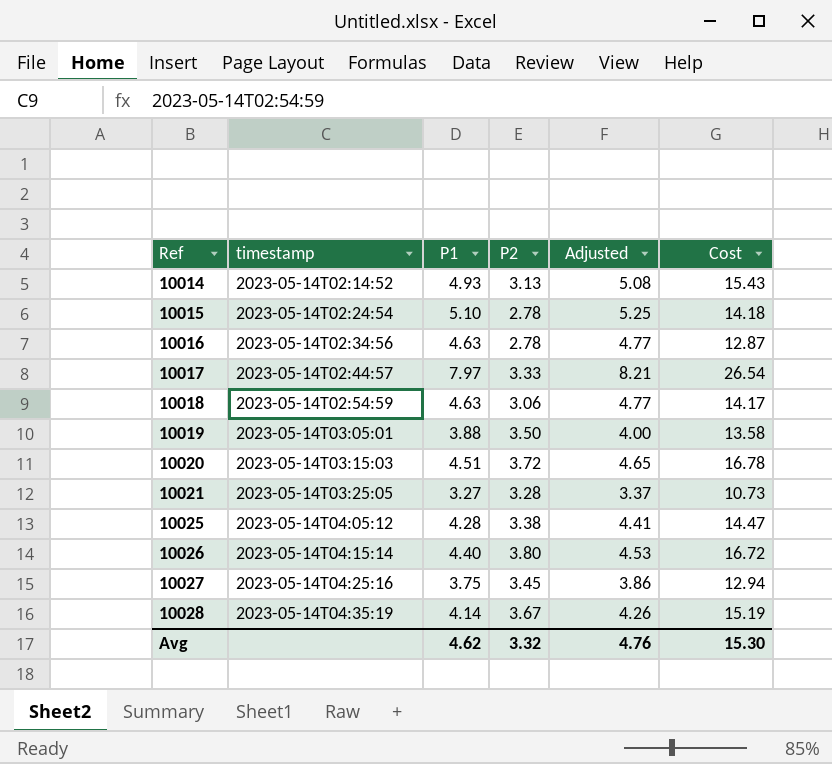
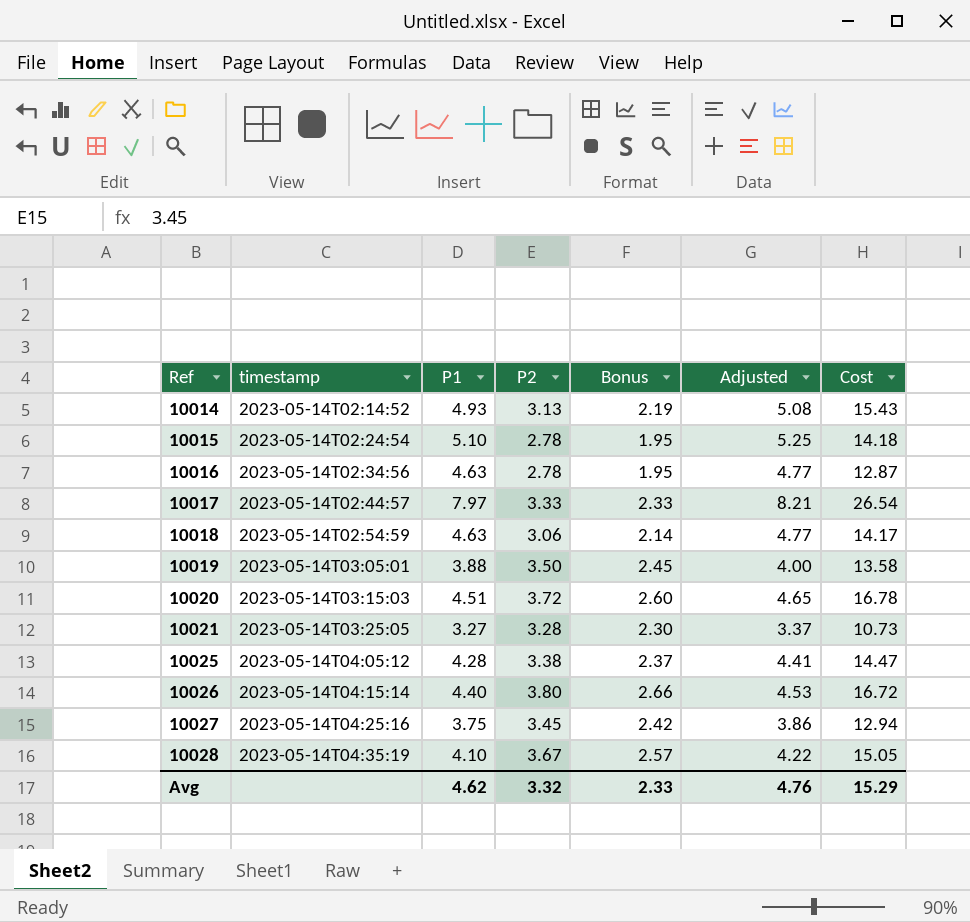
column Bonus | formula: none -> [P2] * 0.7
10028 | P1: 4.14 -> 4.10
10028 | Adjusted: 4.26 -> 4.22
10028 | Cost: 15.19 -> 15.05
Avg | Cost: 15.30 -> 15.29

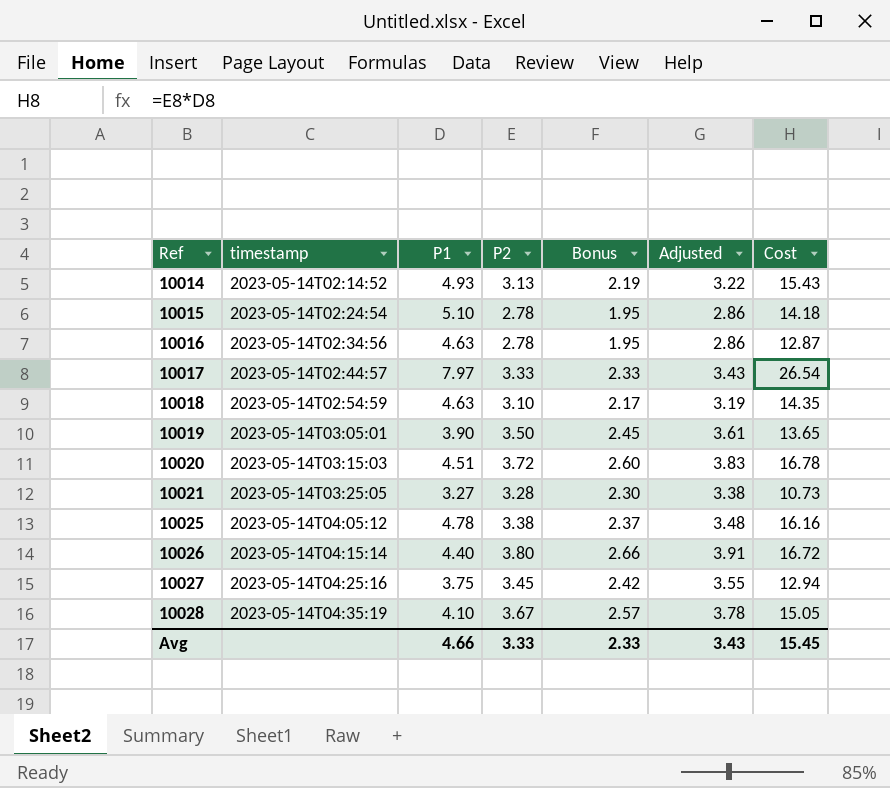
column Adjusted | formula: [P1] * 1.03 -> [P2] * 1.03
10018 | P2: 3.06 -> 3.10
10018 | Bonus: 2.14 -> 2.17
10018 | Cost: 14.17 -> 14.35
10019 | P1: 3.88 -> 3.90
10019 | Cost: 13.58 -> 13.65
10025 | P1: 4.28 -> 4.78
10025 | Cost: 14.47 -> 16.16
Avg | P1: 4.62 -> 4.66
Avg | P2: 3.32 -> 3.33
Avg | Adjusted: 4.76 -> 3.43
Avg | Cost: 15.29 -> 15.45

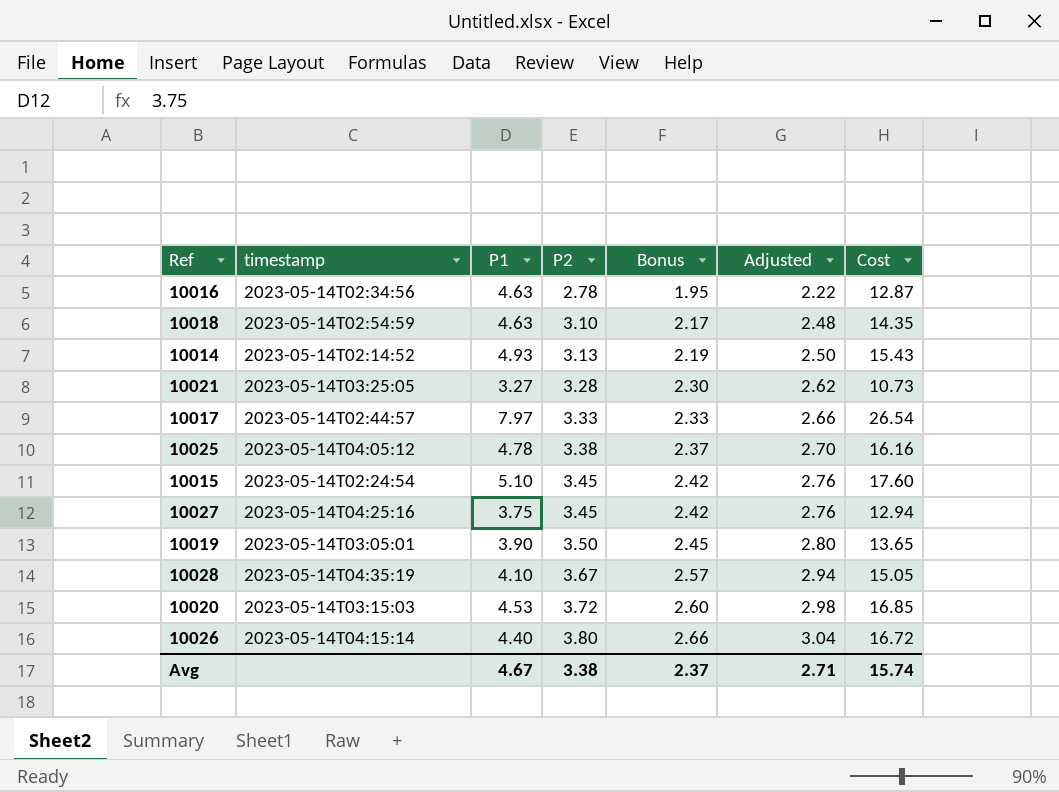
row order: Ref ascending -> P2 ascending
column Adjusted | formula: [P2] * 1.03 -> [P2] * 0.8
10015 | P2: 2.78 -> 3.45
10015 | Bonus: 1.95 -> 2.42
10015 | Cost: 14.18 -> 17.60
10020 | P1: 4.51 -> 4.53
10020 | Cost: 16.78 -> 16.85
Avg | P1: 4.66 -> 4.67
Avg | P2: 3.33 -> 3.38
Avg | Bonus: 2.33 -> 2.37
Avg | Adjusted: 3.43 -> 2.71
Avg | Cost: 15.45 -> 15.74

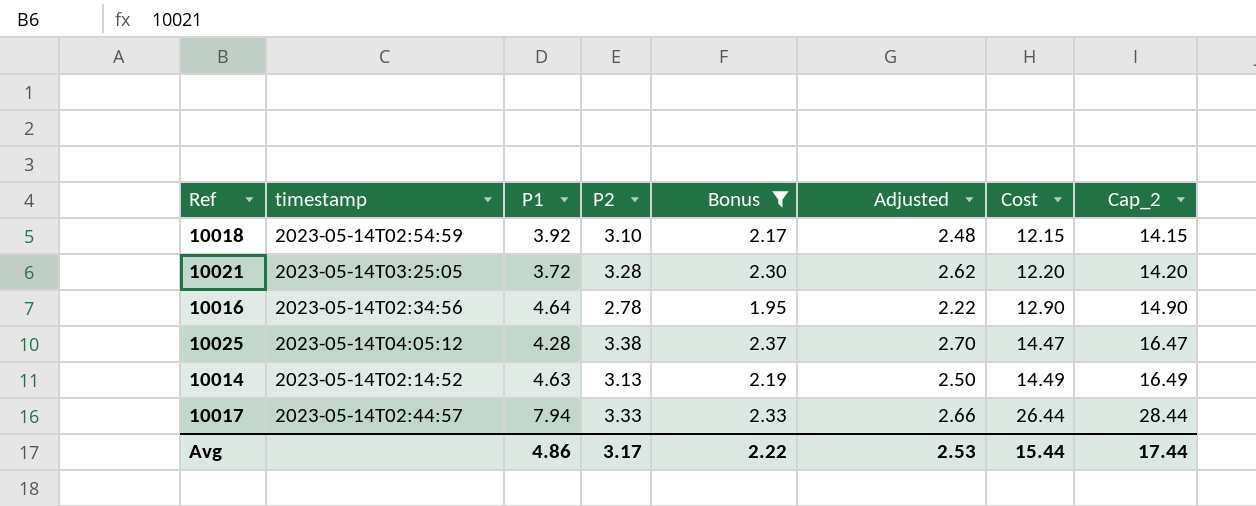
filter: none -> Bonus <= 2.37
row order: P2 ascending -> Cost ascending
column Cap_2 | formula: none -> [Cost] + 2
10018 | P1: 4.63 -> 3.92
10018 | Cost: 14.35 -> 12.15
10021 | P1: 3.27 -> 3.72
10021 | Cost: 10.73 -> 12.20
10016 | P1: 4.63 -> 4.64
10016 | Cost: 12.87 -> 12.90
10025 | P1: 4.78 -> 4.28
10025 | Cost: 16.16 -> 14.47
10014 | P1: 4.93 -> 4.63
10014 | Cost: 15.43 -> 14.49
10017 | P1: 7.97 -> 7.94
10017 | Cost: 26.54 -> 26.44
Avg | P1: 4.67 -> 4.86
Avg | P2: 3.38 -> 3.17
Avg | Bonus: 2.37 -> 2.22
Avg | Adjusted: 2.71 -> 2.53
Avg | Cost: 15.74 -> 15.44

